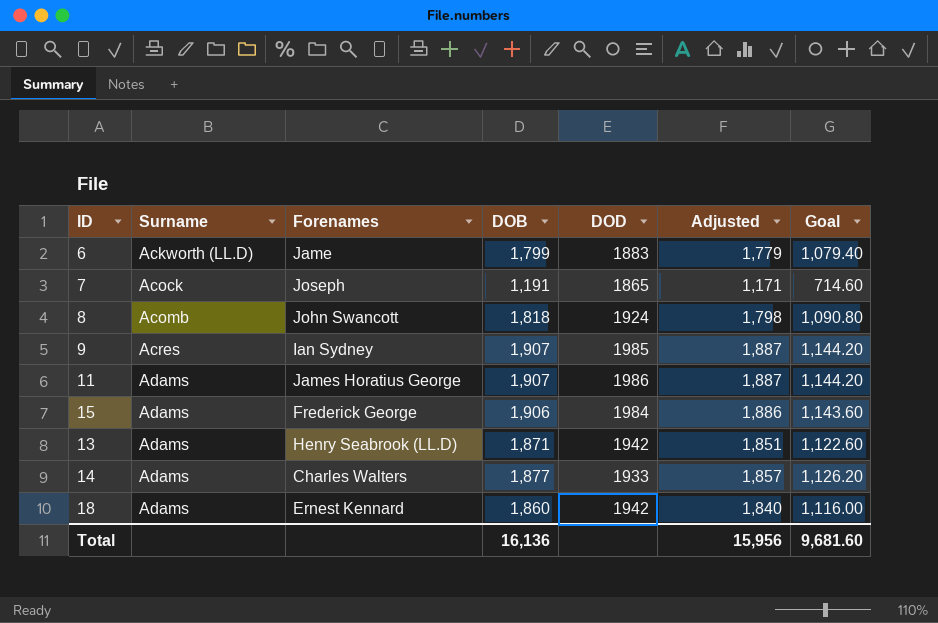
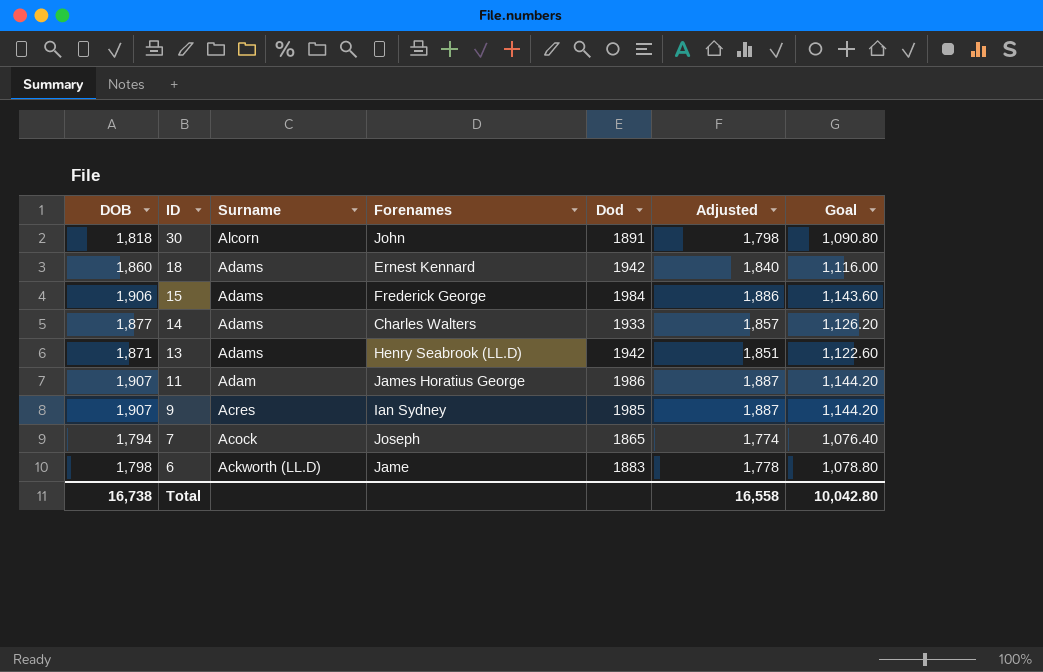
row order: Surname ascending -> ID descending
column DOB | position: 4 -> 1
column name: DOD -> Dod
row 8: Acomb | John Swancott | 1,818 | 1924 | 1,798 | 1,090.80 -> none
row 30: none -> 1,818 | Alcorn | John | 1891 | 1,798 | 1,090.80
11 | Surname: Adams -> Adam
7 | DOB: 1,191 -> 1,794
7 | Adjusted: 1,171 -> 1,774
7 | Goal: 714.60 -> 1,076.40
6 | DOB: 1,799 -> 1,798
6 | Adjusted: 1,779 -> 1,778
6 | Goal: 1,079.40 -> 1,078.80
Total | DOB: 16,136 -> 16,738
Total | Adjusted: 15,956 -> 16,558
Total | Goal: 9,681.60 -> 10,042.80

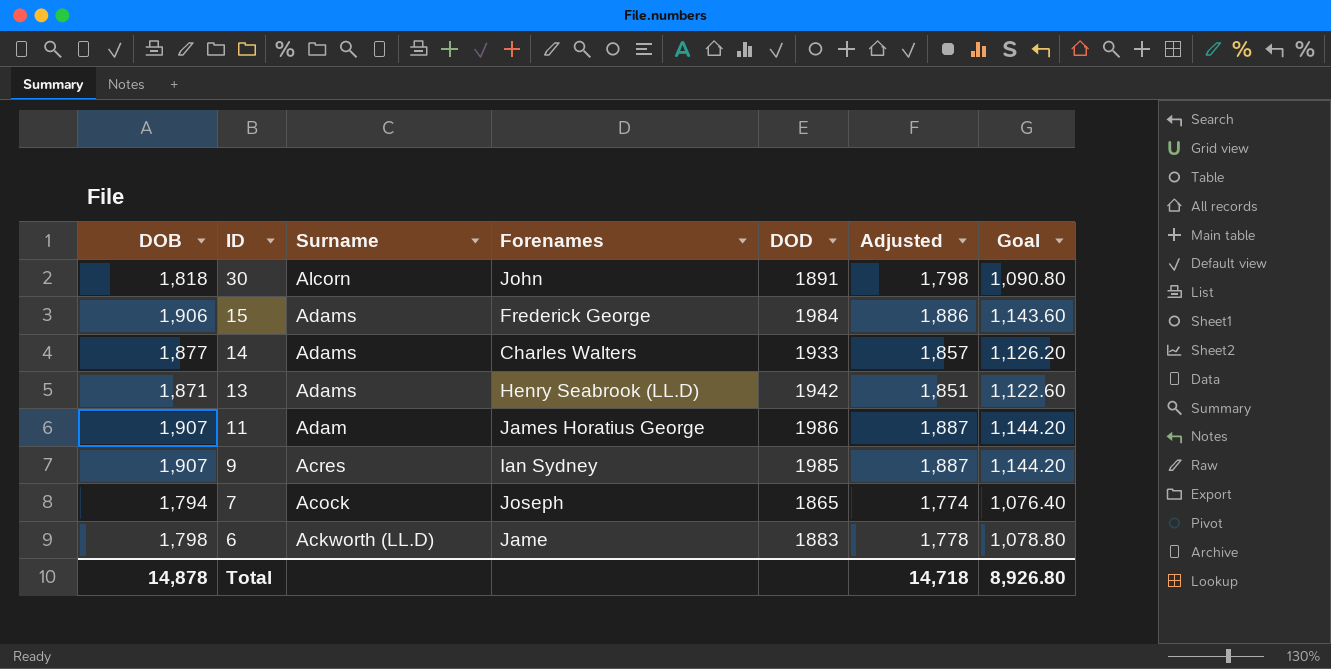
column name: Dod -> DOD
row 18: 1,860 | Adams | Ernest Kennard | 1942 | 1,840 | 1,116.00 -> none
Total | DOB: 16,738 -> 14,878
Total | Adjusted: 16,558 -> 14,718
Total | Goal: 10,042.80 -> 8,926.80

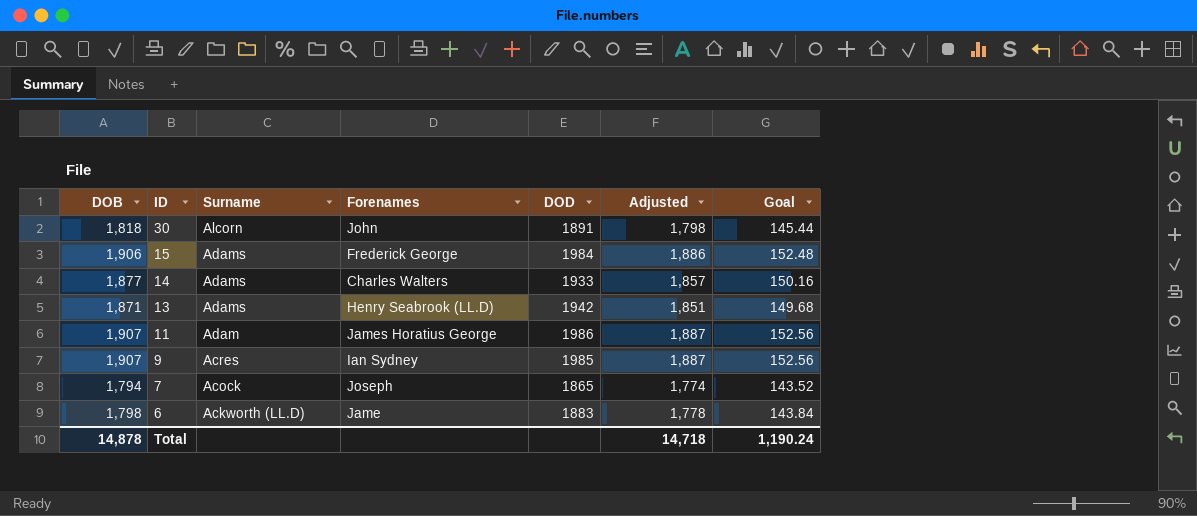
column Goal | formula: [DOB] * 0.6 -> [DOB] * 0.08
Total | Goal: 8,926.80 -> 1,190.24

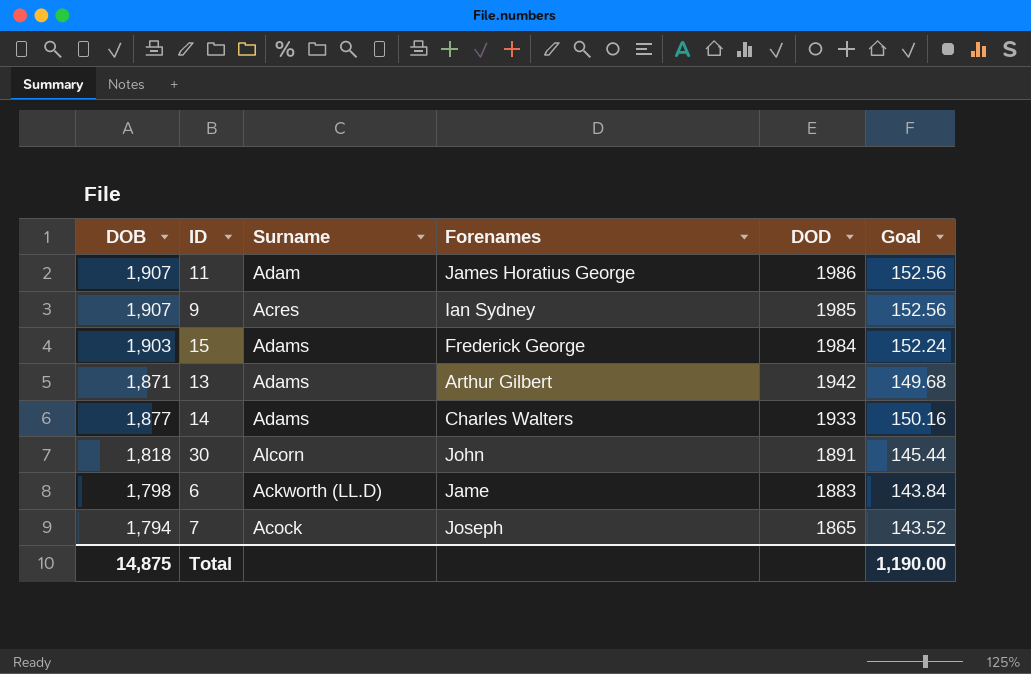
row order: ID descending -> DOD descending
column Adjusted | formula: [DOB] - 20 -> none
15 | DOB: 1,906 -> 1,903
15 | Goal: 152.48 -> 152.24
13 | Forenames: Henry Seabrook (LL.D) -> Arthur Gilbert
Total | DOB: 14,878 -> 14,875
Total | Goal: 1,190.24 -> 1,190.00

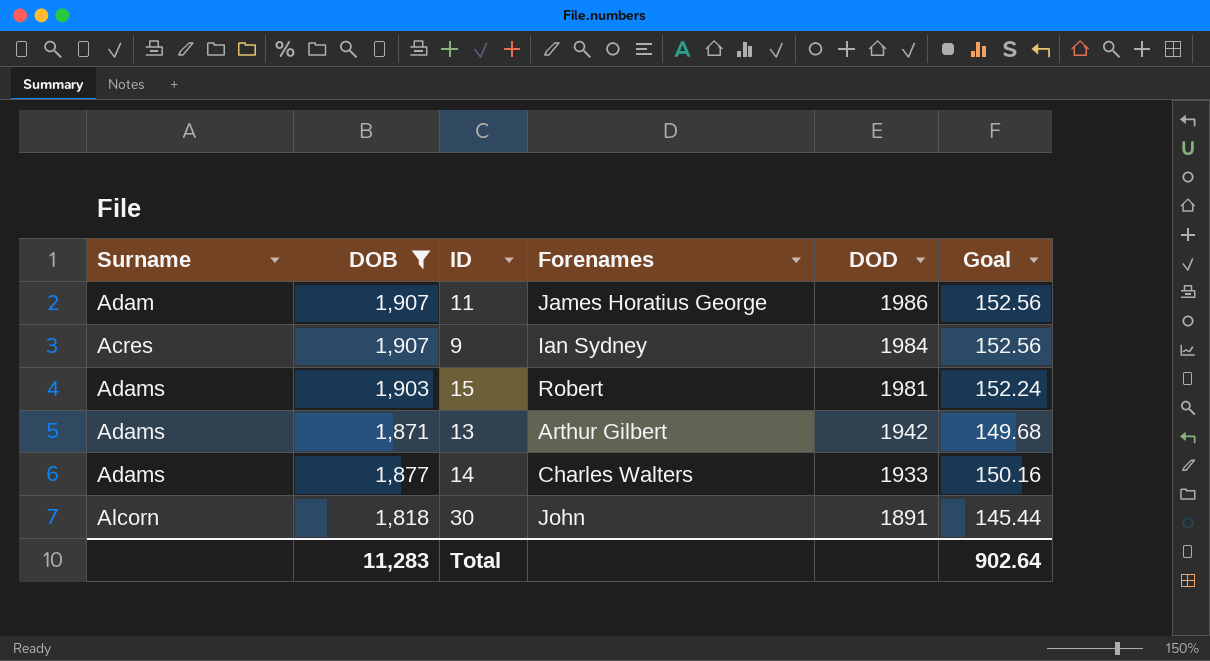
filter: none -> DOB >= 1,818
column Surname | position: 3 -> 1
9 | DOD: 1985 -> 1984
15 | Forenames: Frederick George -> Robert
15 | DOD: 1984 -> 1981
Total | DOB: 14,875 -> 11,283
Total | Goal: 1,190.00 -> 902.64

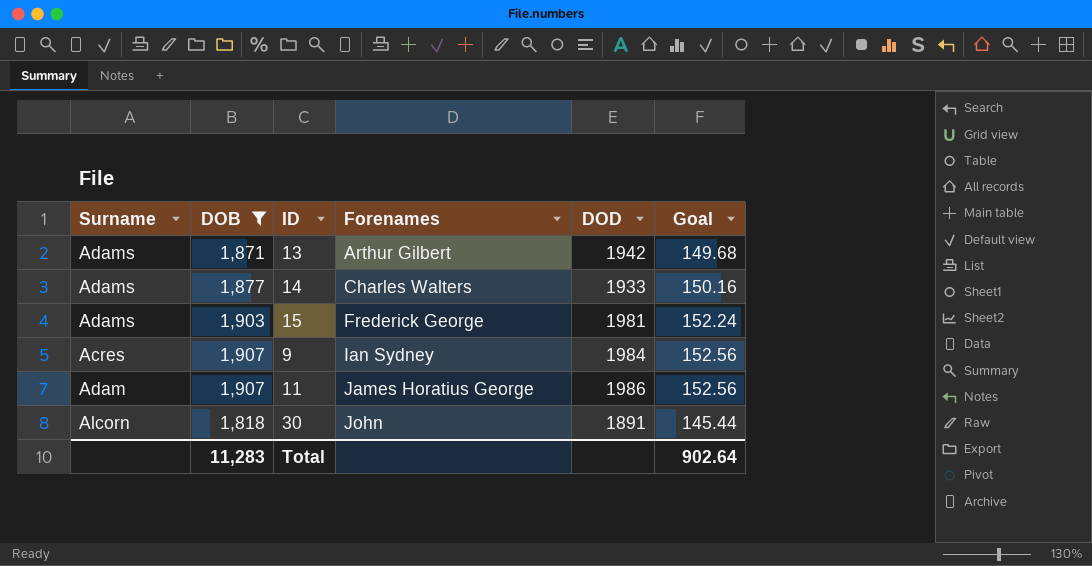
row order: DOD descending -> Forenames ascending
15 | Forenames: Robert -> Frederick George

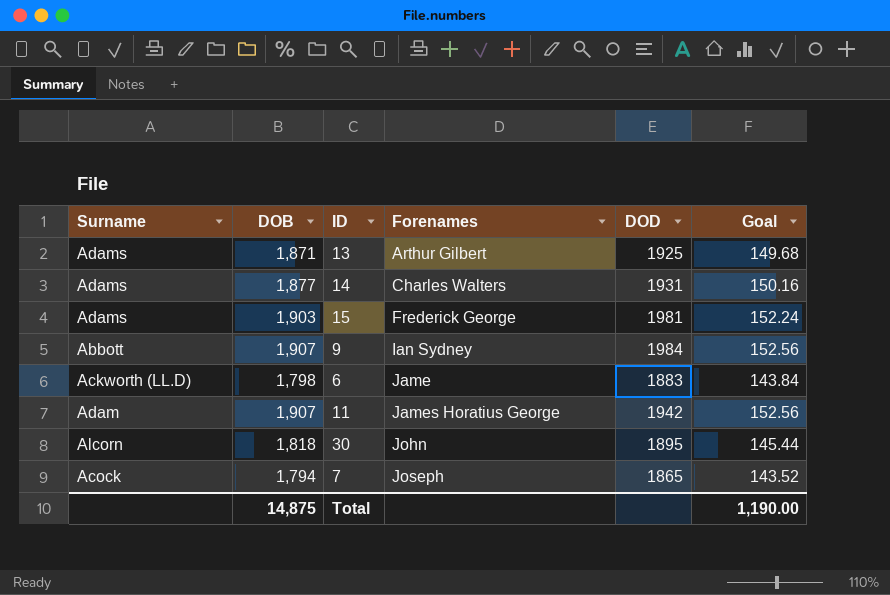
filter: DOB >= 1,818 -> none
13 | DOD: 1942 -> 1925
14 | DOD: 1933 -> 1931
9 | Surname: Acres -> Abbott
11 | DOD: 1986 -> 1942
30 | DOD: 1891 -> 1895
Total | DOB: 11,283 -> 14,875
Total | Goal: 902.64 -> 1,190.00

